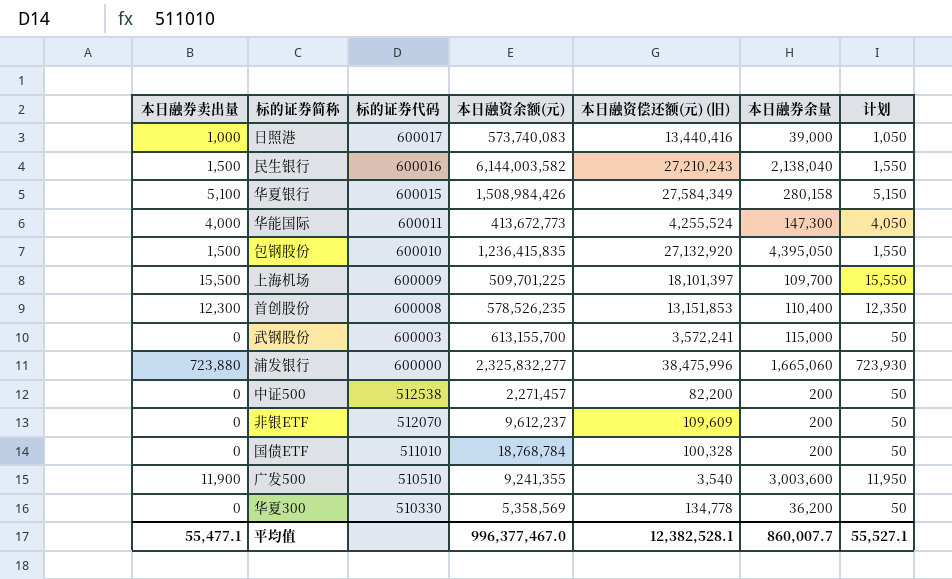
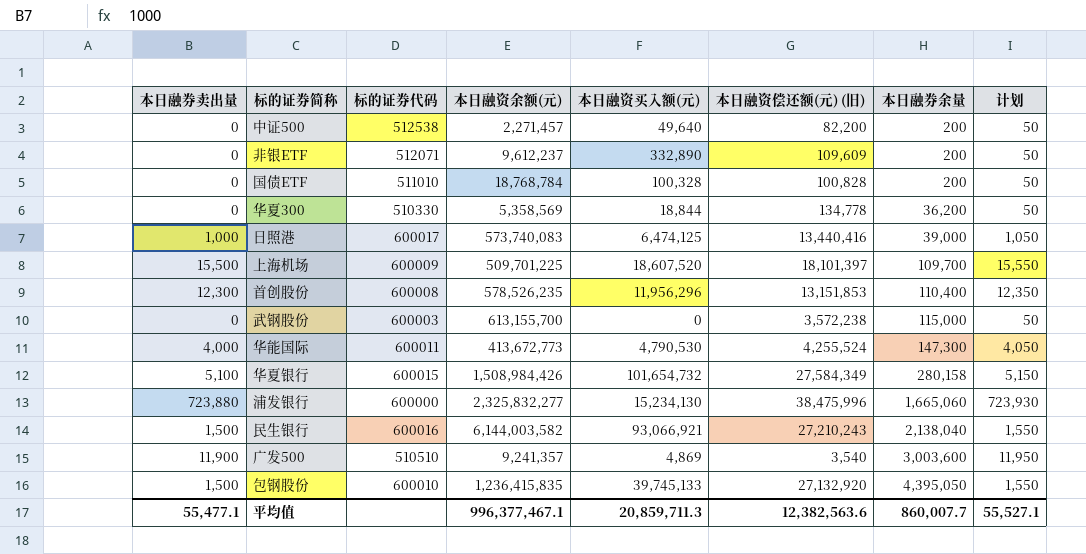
row order: 标的证券代码 descending -> 本日融券余量 ascending
column 本日融资买入额(元) | position: none -> 5
非银ETF | 标的证券代码: 512070 -> 512071
国债ETF | 本日融资偿还额(元) (旧): 100,328 -> 100,828
武钢股份 | 本日融资偿还额(元) (旧): 3,572,241 -> 3,572,238
广发500 | 本日融资余额(元): 9,241,355 -> 9,241,357
平均值 | 本日融资余额(元): 996,377,467.0 -> 996,377,467.1
平均值 | 本日融资偿还额(元) (旧): 12,382,528.1 -> 12,382,563.6

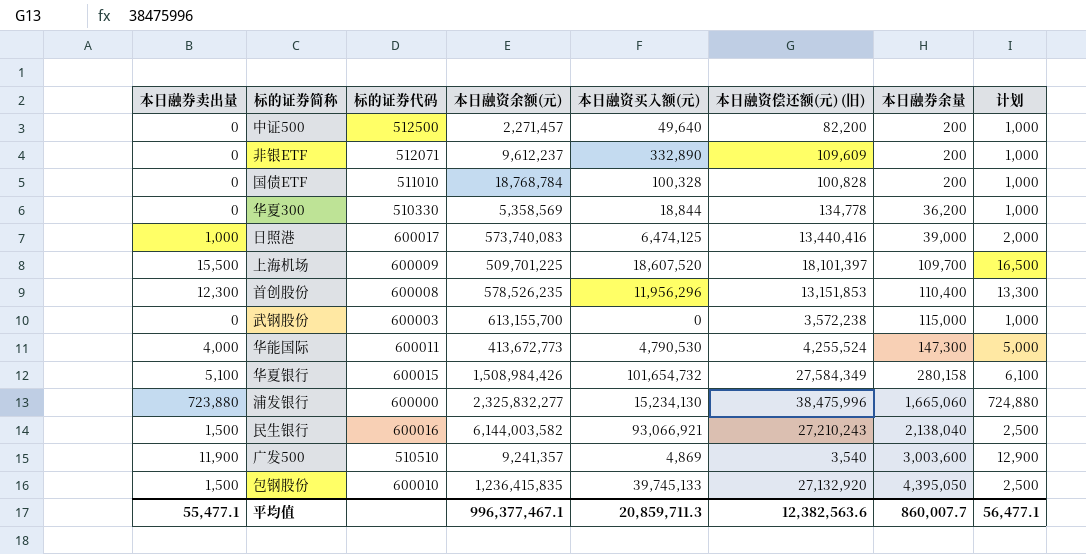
column 计划 | formula: [本日融券卖出量] + 50 -> [本日融券卖出量] + 1000
中证500 | 标的证券代码: 512538 -> 512500
平均值 | 计划: 55,527.1 -> 56,477.1

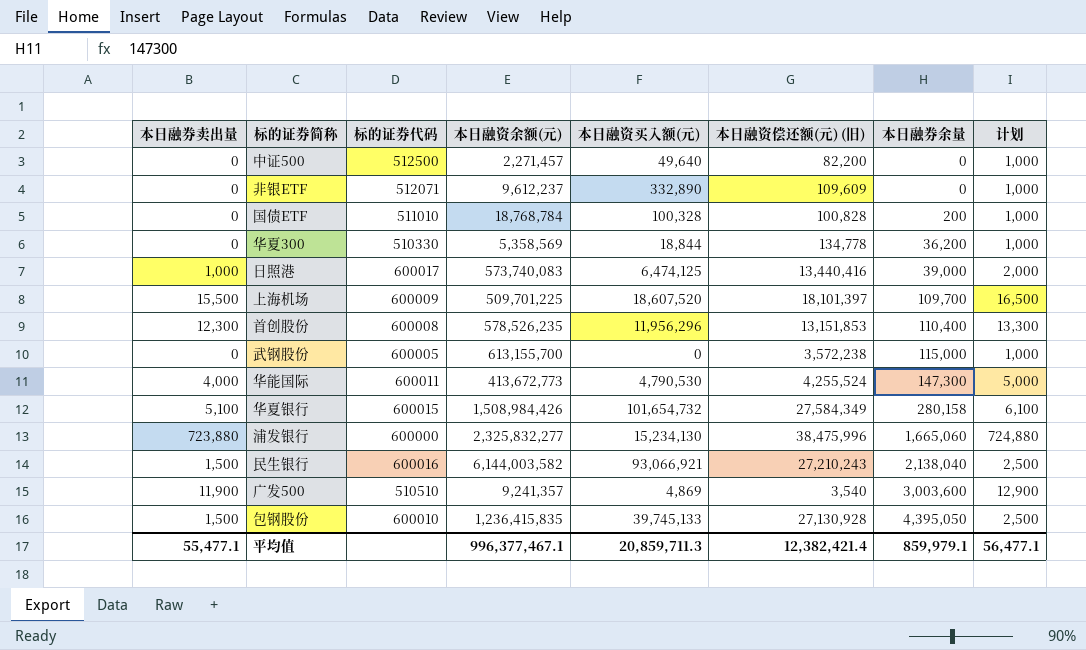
中证500 | 本日融券余量: 200 -> 0
非银ETF | 本日融券余量: 200 -> 0
武钢股份 | 标的证券代码: 600003 -> 600005
包钢股份 | 本日融资偿还额(元) (旧): 27,132,920 -> 27,130,928
平均值 | 本日融资偿还额(元) (旧): 12,382,563.6 -> 12,382,421.4
平均值 | 本日融券余量: 860,007.7 -> 859,979.1

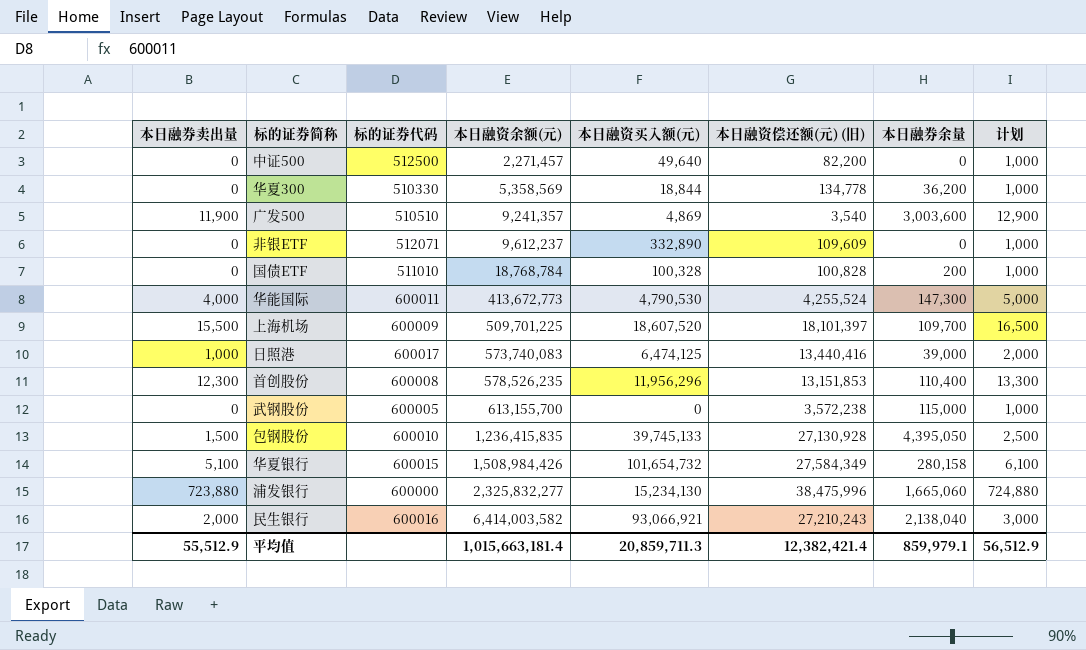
row order: 本日融券余量 ascending -> 本日融资余额(元) ascending
民生银行 | 本日融券卖出量: 1,500 -> 2,000
民生银行 | 本日融资余额(元): 6,144,003,582 -> 6,414,003,582
民生银行 | 计划: 2,500 -> 3,000
平均值 | 本日融券卖出量: 55,477.1 -> 55,512.9
平均值 | 本日融资余额(元): 996,377,467.1 -> 1,015,663,181.4
平均值 | 计划: 56,477.1 -> 56,512.9

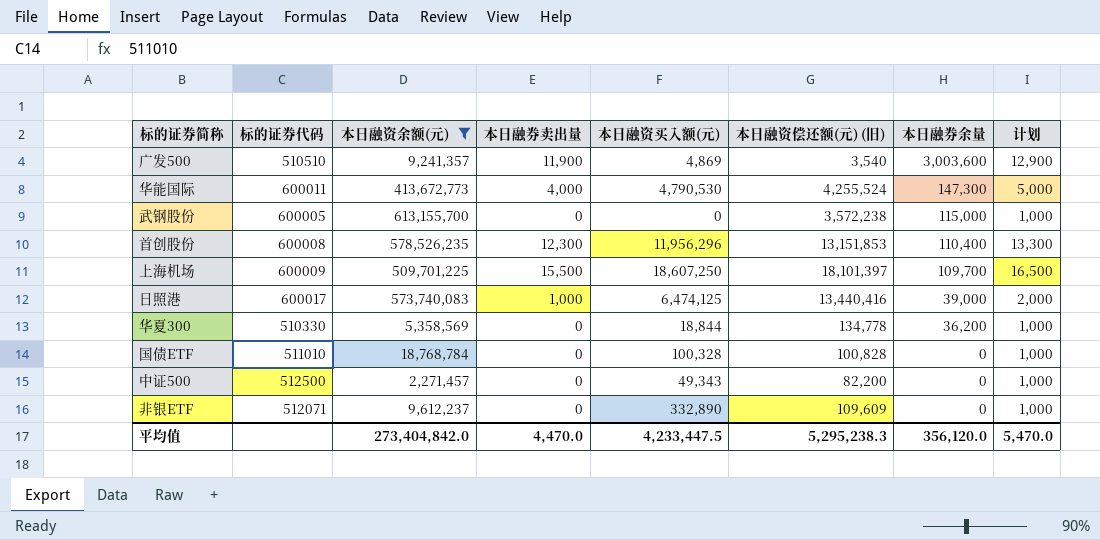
filter: none -> 本日融资余额(元) <= 613,155,700
row order: 本日融资余额(元) ascending -> 本日融券余量 descending
column 本日融券卖出量 | position: 1 -> 4
上海机场 | 本日融资买入额(元): 18,607,520 -> 18,607,250
国债ETF | 本日融券余量: 200 -> 0
中证500 | 本日融资买入额(元): 49,640 -> 49,343
平均值 | 本日融资余额(元): 1,015,663,181.4 -> 273,404,842.0
平均值 | 本日融券卖出量: 55,512.9 -> 4,470.0
平均值 | 本日融资买入额(元): 20,859,711.3 -> 4,233,447.5
平均值 | 本日融资偿还额(元) (旧): 12,382,421.4 -> 5,295,238.3
平均值 | 本日融券余量: 859,979.1 -> 356,120.0
平均值 | 计划: 56,512.9 -> 5,470.0

